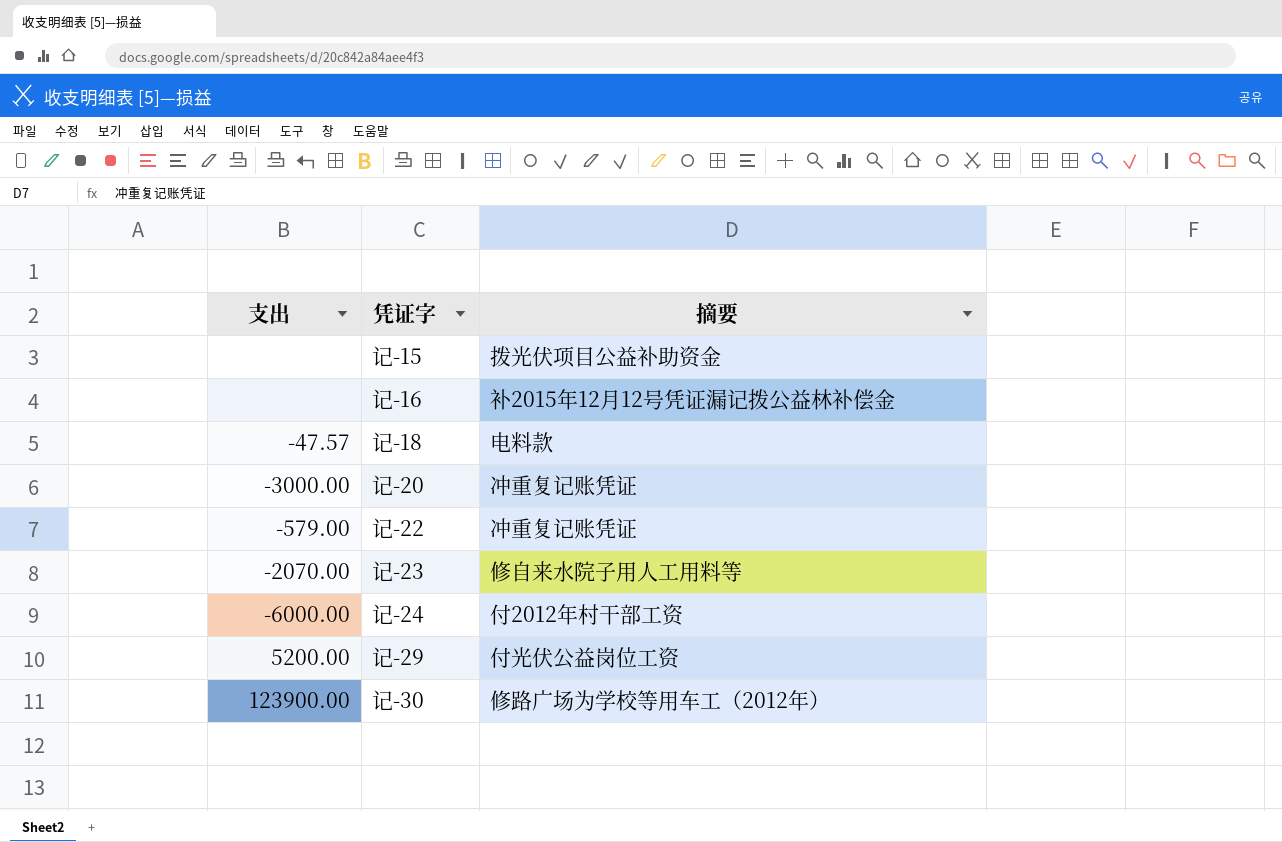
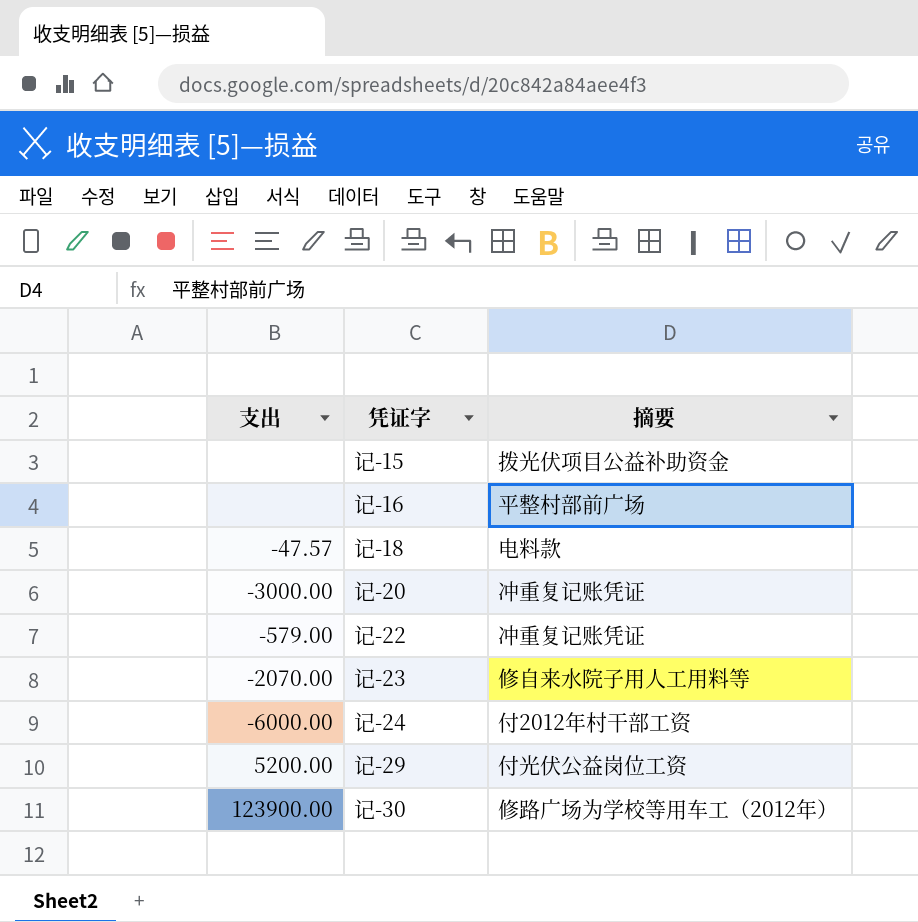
记-16 | 摘要: 补2015年12月12号凭证漏记拨公益林补偿金 -> 平整村部前广场

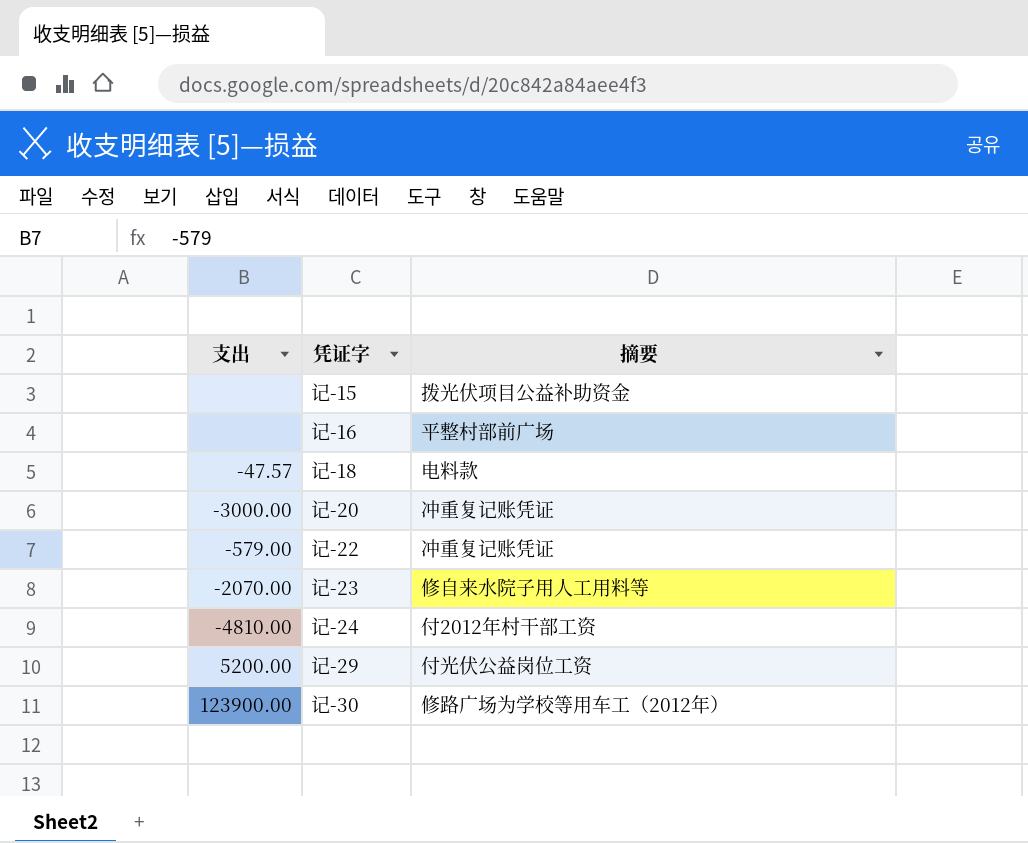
记-24 | 支出: -6000.00 -> -4810.00

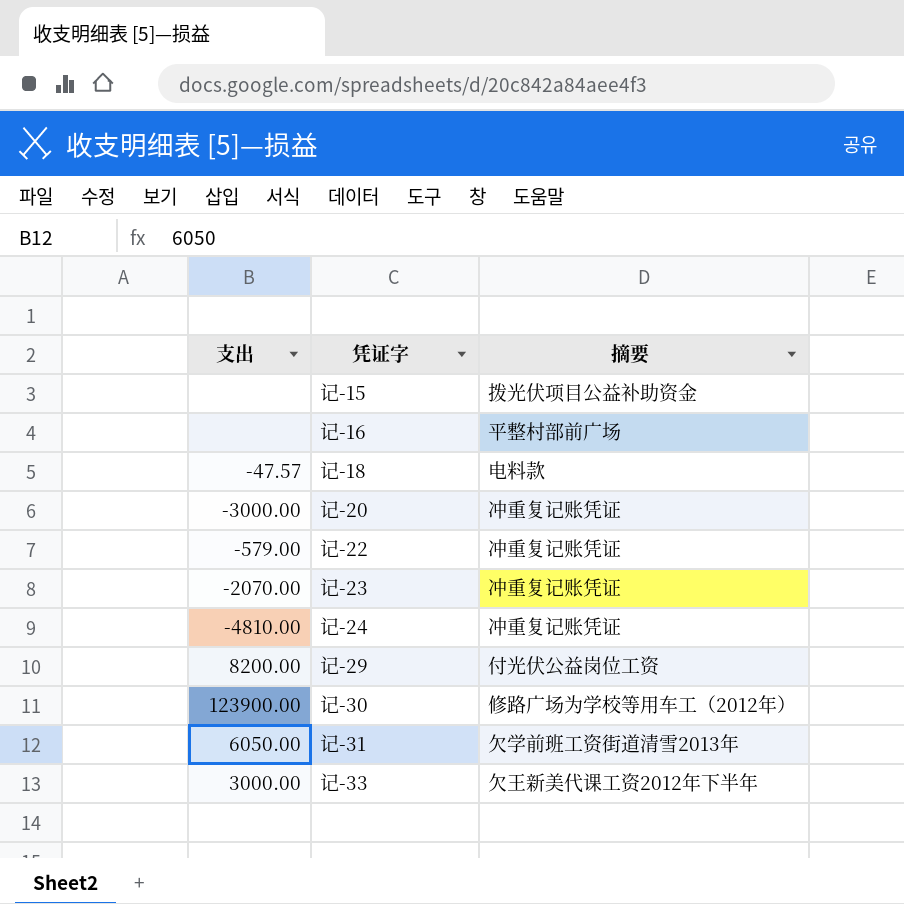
记-23 | 摘要: 修自来水院子用人工用料等 -> 冲重复记账凭证
记-24 | 摘要: 付2012年村干部工资 -> 冲重复记账凭证
记-29 | 支出: 5200.00 -> 8200.00
row 记-31: none -> 6050.00 | 欠学前班工资街道清雪2013年
row 记-33: none -> 3000.00 | 欠王新美代课工资2012年下半年

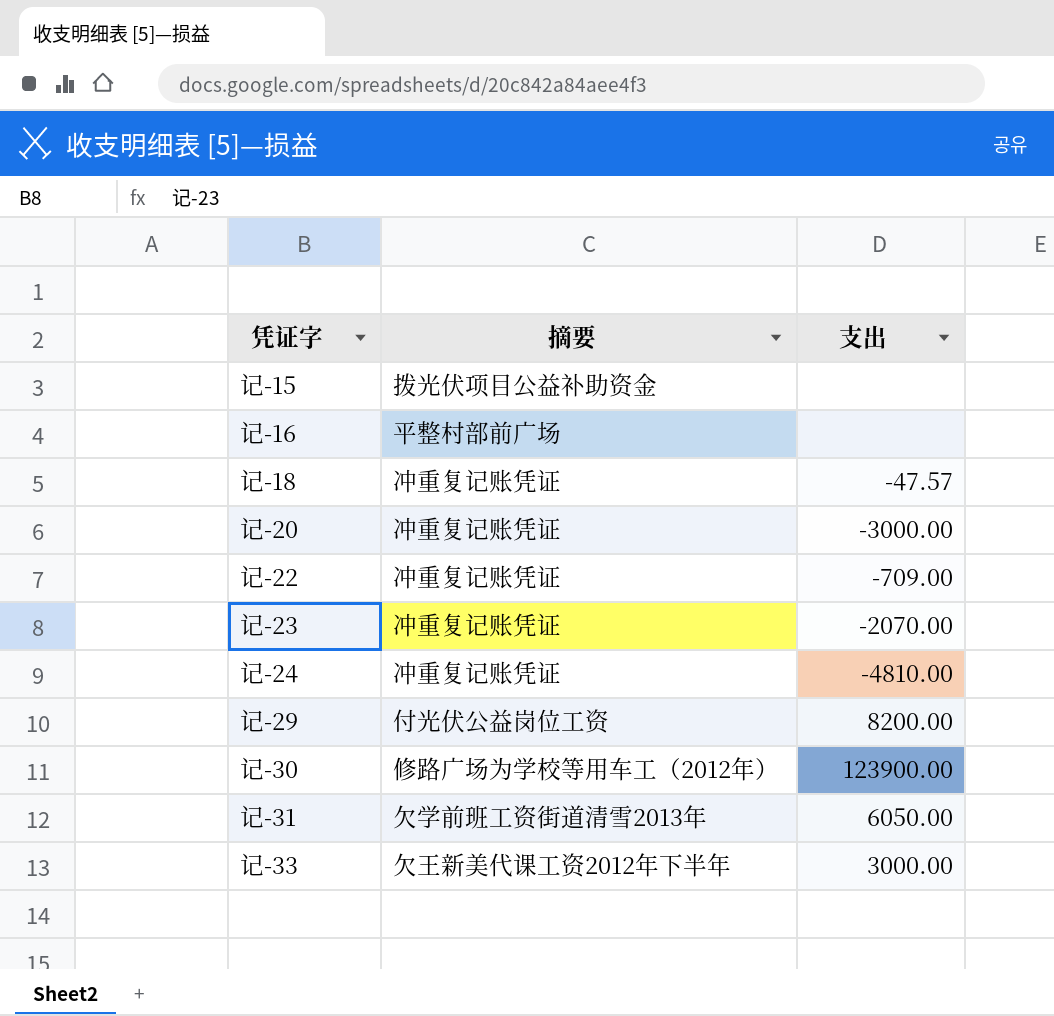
column 支出 | position: 1 -> 3
记-18 | 摘要: 电料款 -> 冲重复记账凭证
记-22 | 支出: -579.00 -> -709.00

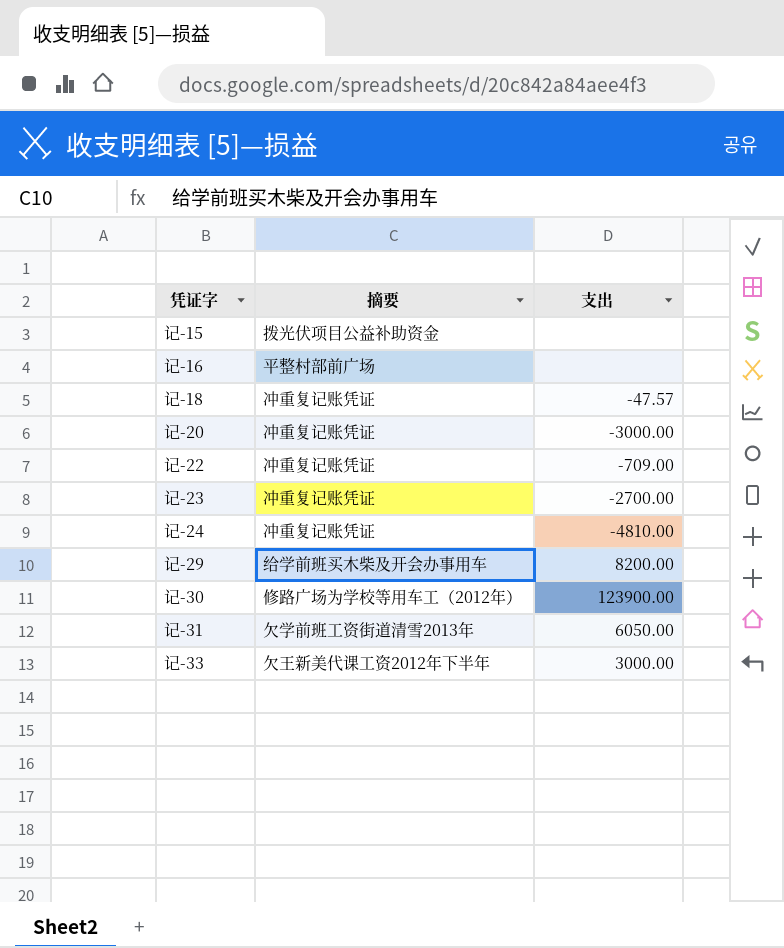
记-23 | 支出: -2070.00 -> -2700.00
记-29 | 摘要: 付光伏公益岗位工资 -> 给学前班买木柴及开会办事用车

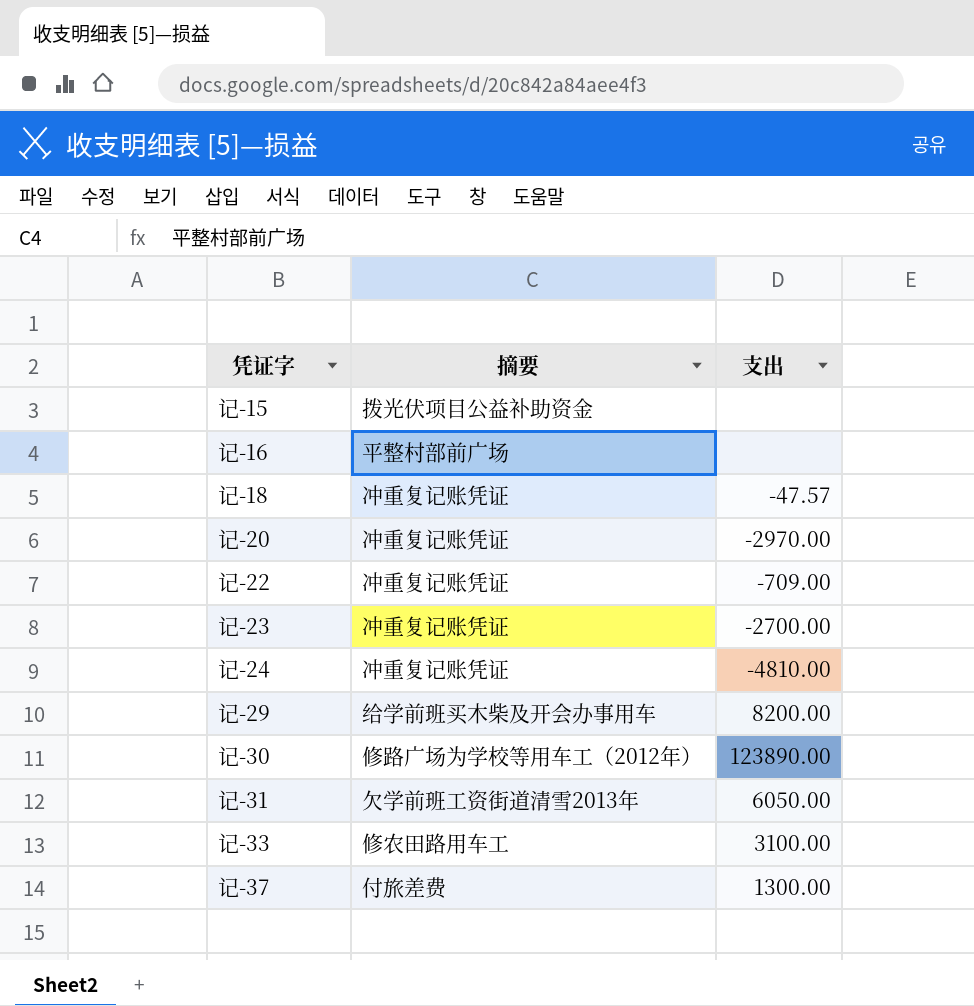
记-20 | 支出: -3000.00 -> -2970.00
记-30 | 支出: 123900.00 -> 123890.00
记-33 | 摘要: 欠王新美代课工资2012年下半年 -> 修农田路用车工
记-33 | 支出: 3000.00 -> 3100.00
row 记-37: none -> 付旅差费 | 1300.00

